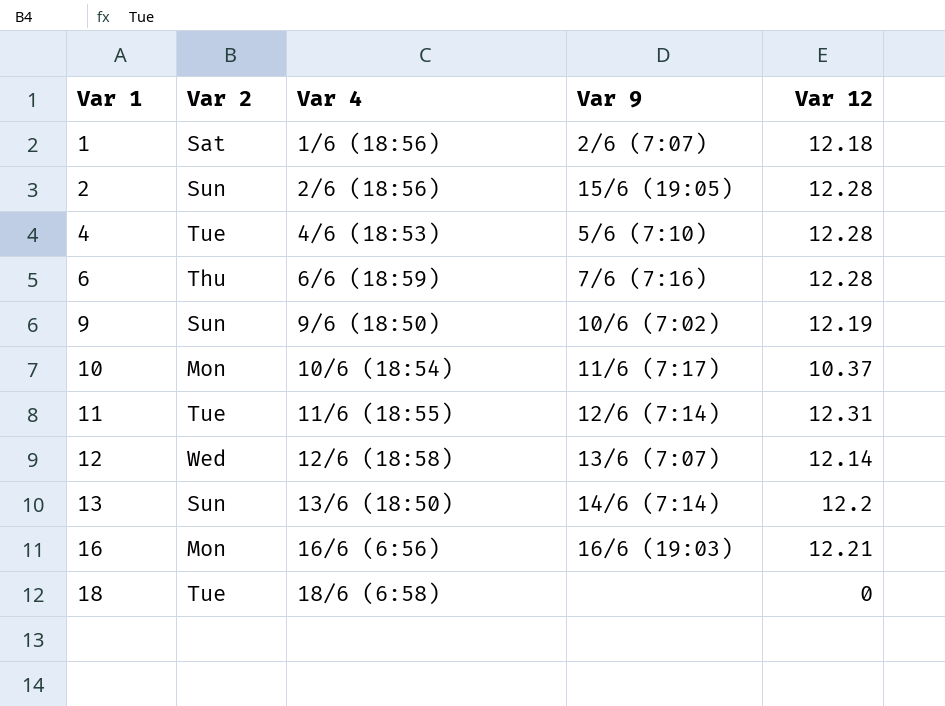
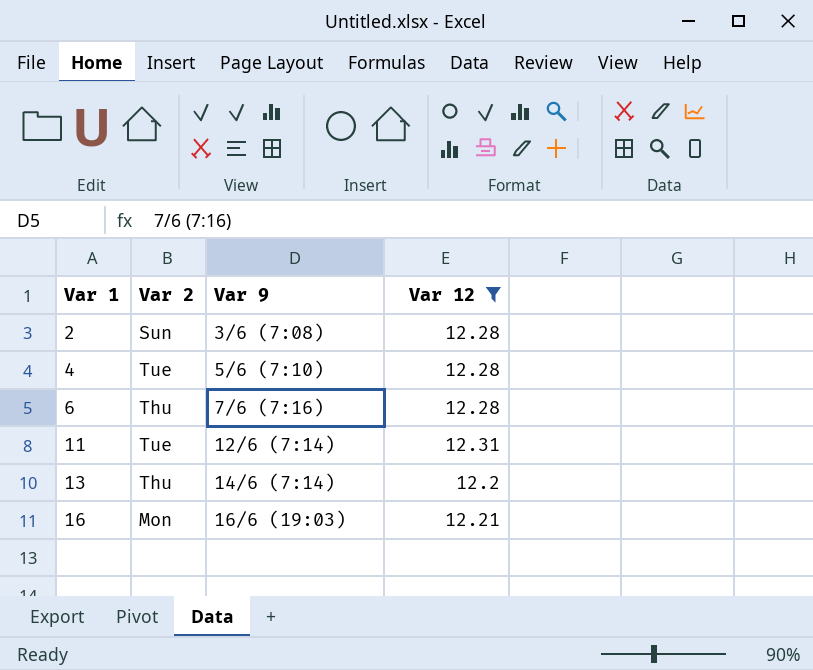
filter: none -> Var 12 >= 12.2
column Var 4 | position: 3 -> none
2 | Var 9: 15/6 (19:05) -> 3/6 (7:08)
13 | Var 2: Sun -> Thu

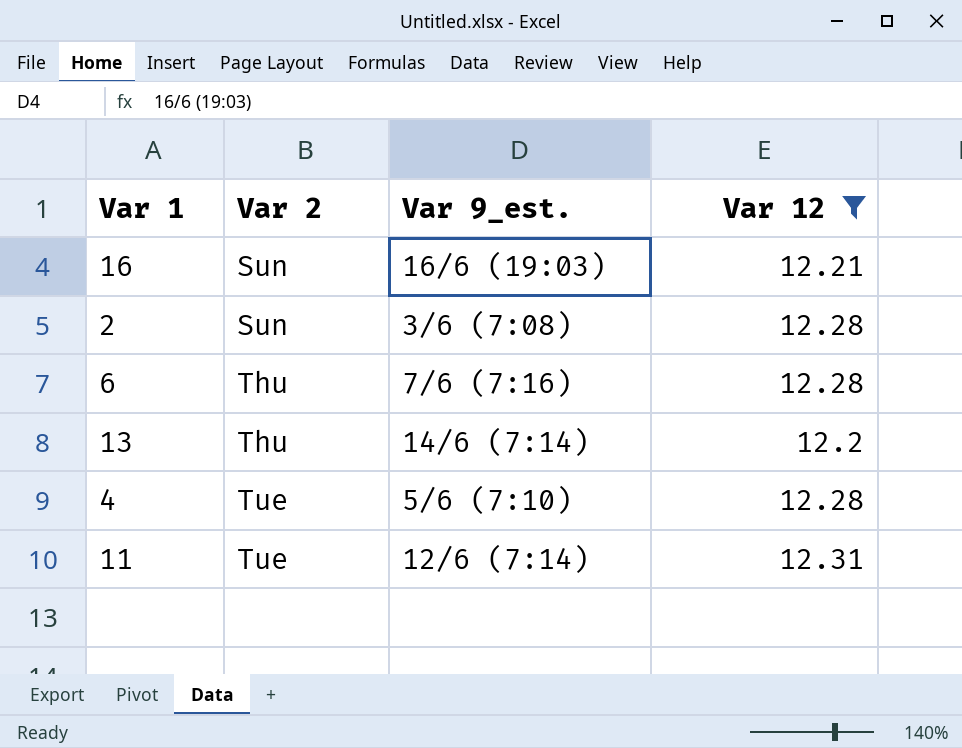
row order: Var 1 ascending -> Var 2 ascending
column name: Var 9 -> Var 9_est.
16 | Var 2: Mon -> Sun

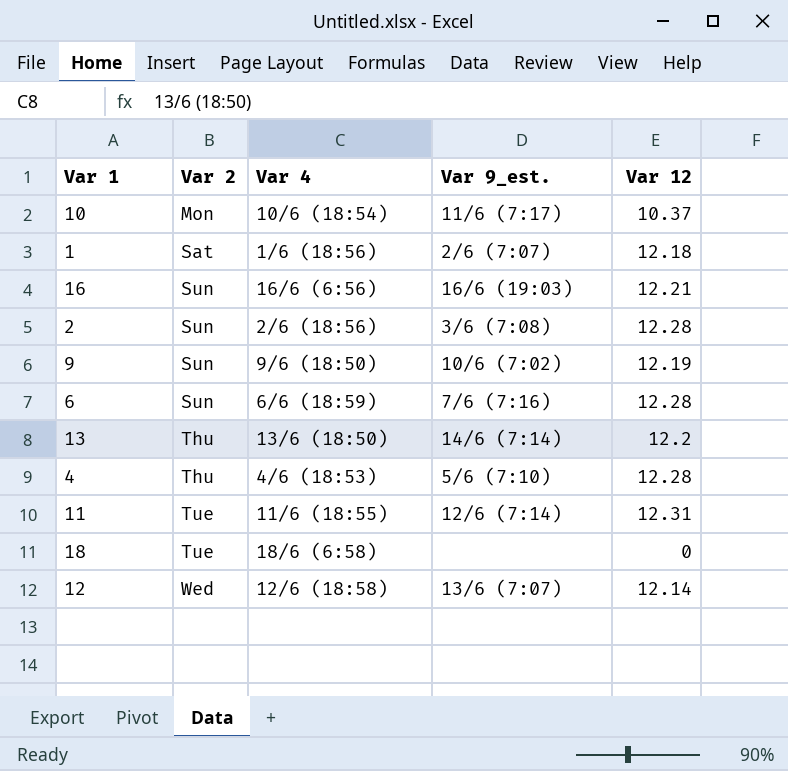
filter: Var 12 >= 12.2 -> none
column Var 4 | position: none -> 3
6 | Var 2: Thu -> Sun
4 | Var 2: Tue -> Thu

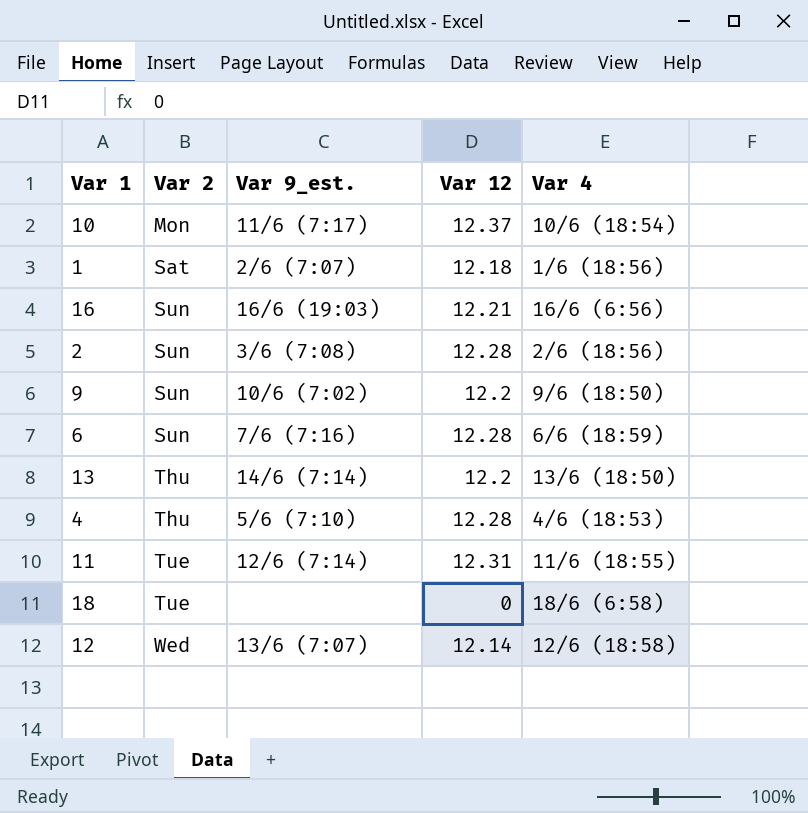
column Var 4 | position: 3 -> 5
10 | Var 12: 10.37 -> 12.37
9 | Var 12: 12.19 -> 12.2

